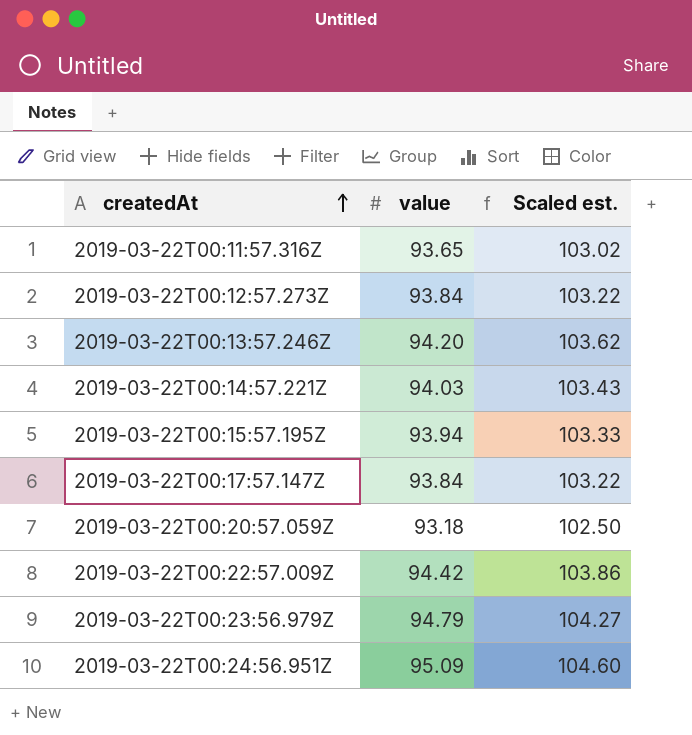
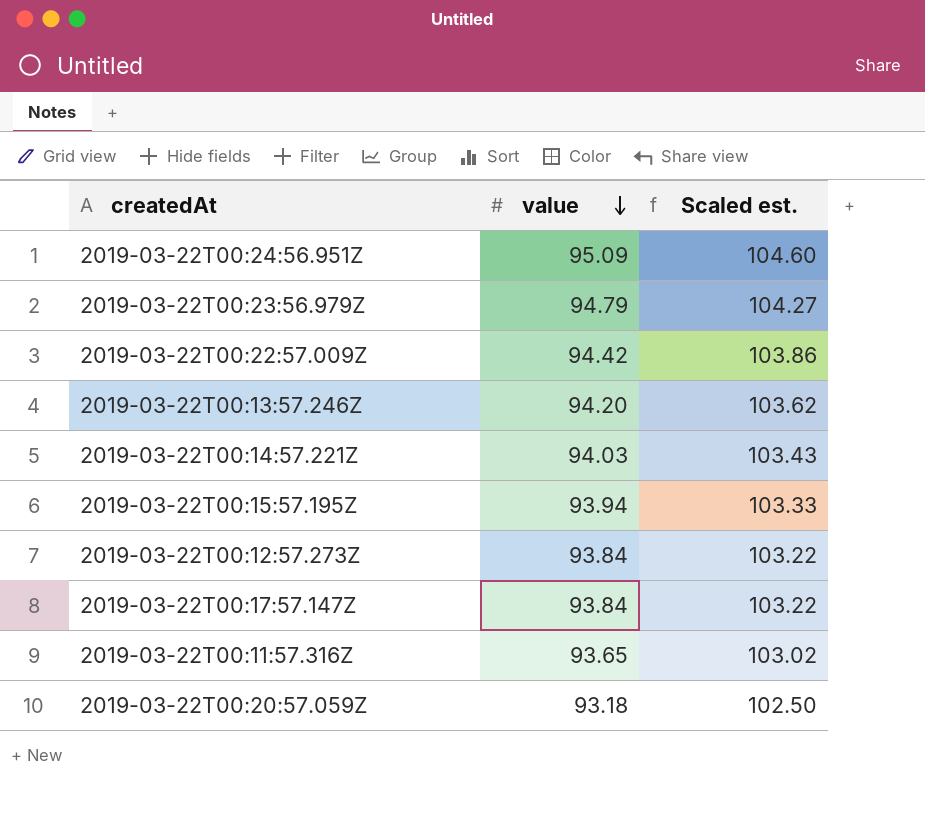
row order: createdAt ascending -> value descending

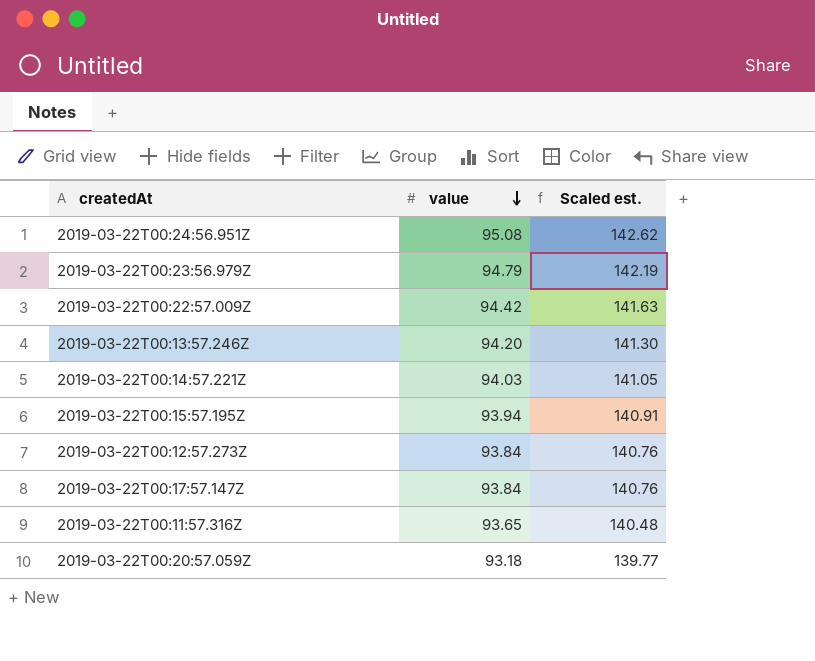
column Scaled est. | formula: [value] * 1.1 -> [value] * 1.5
2019-03-22T00:24:56.951Z | value: 95.09 -> 95.08

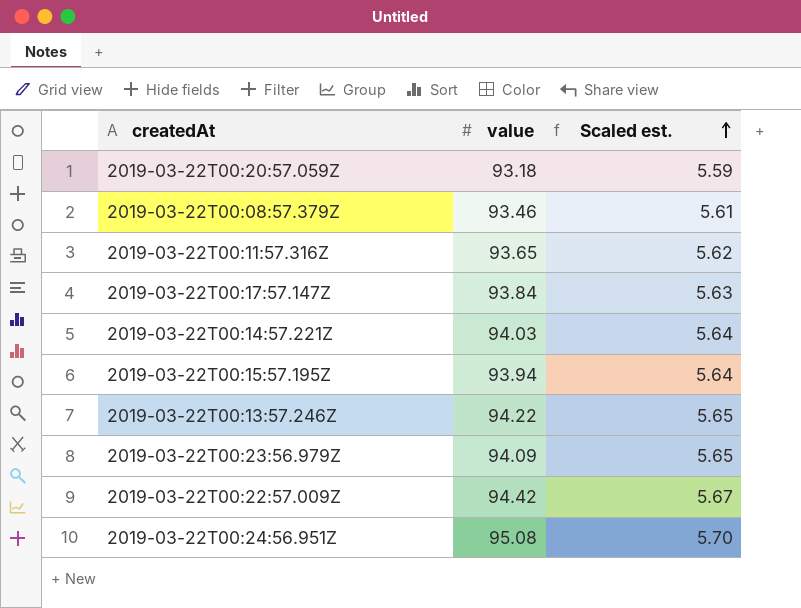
row order: value descending -> Scaled est. ascending
column Scaled est. | formula: [value] * 1.5 -> [value] * 0.06
row 2019-03-22T00:12:57.273Z: 93.84 | 140.76 -> none
row 2019-03-22T00:08:57.379Z: none -> 93.46 | 5.61
2019-03-22T00:13:57.246Z | value: 94.20 -> 94.22
2019-03-22T00:23:56.979Z | value: 94.79 -> 94.09

